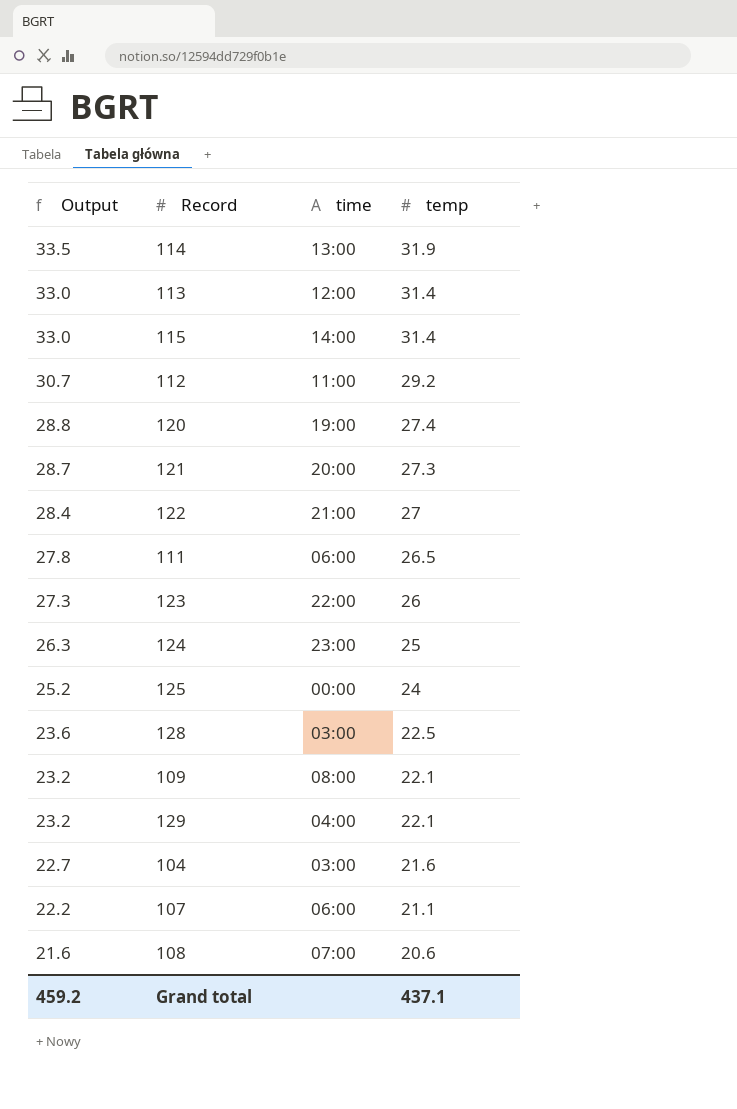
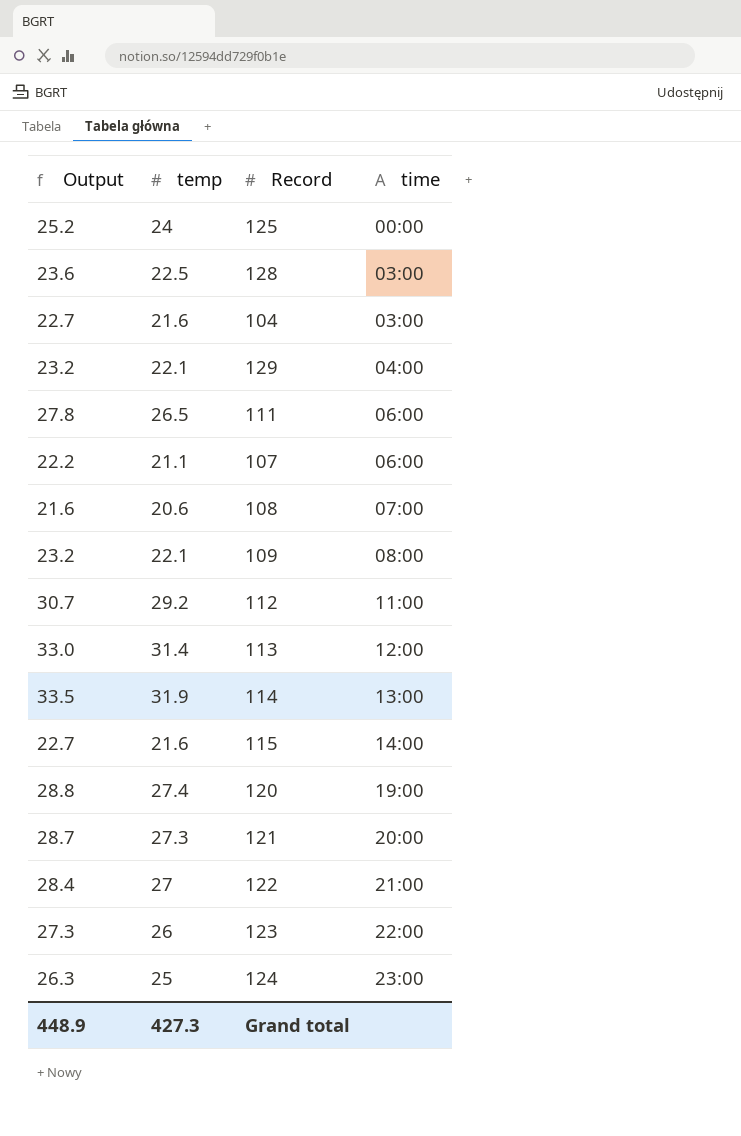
row order: Output descending -> time ascending
column temp | position: 4 -> 2
115 | Output: 33.0 -> 22.7
115 | temp: 31.4 -> 21.6
Grand total | Output: 459.2 -> 448.9
Grand total | temp: 437.1 -> 427.3

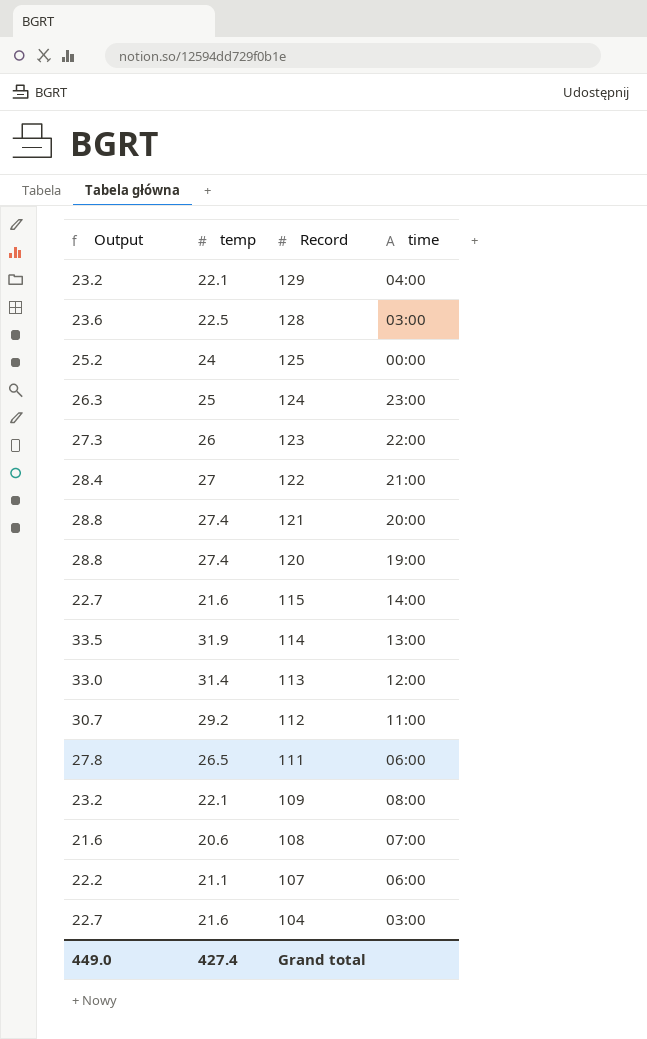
row order: time ascending -> Record descending
121 | Output: 28.7 -> 28.8
121 | temp: 27.3 -> 27.4
Grand total | Output: 448.9 -> 449.0
Grand total | temp: 427.3 -> 427.4

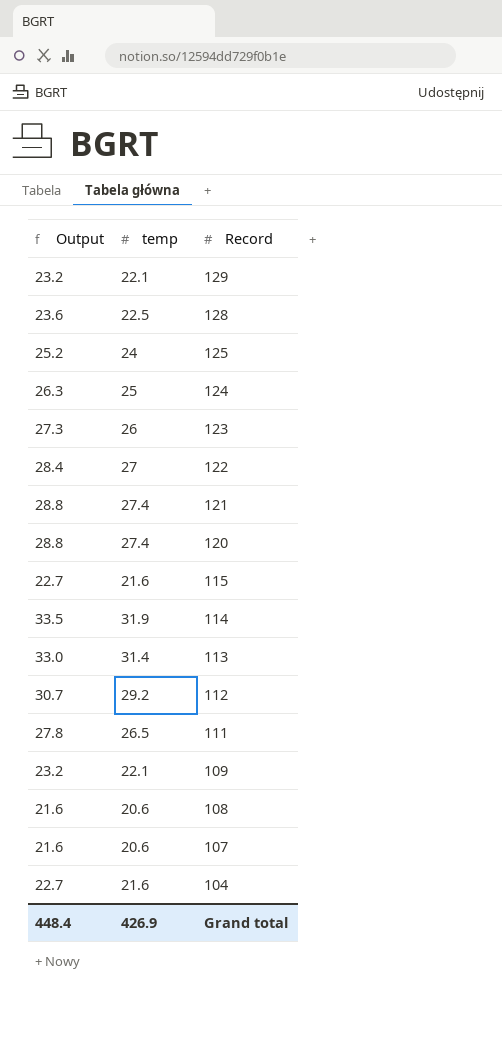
column time | position: 4 -> none
107 | Output: 22.2 -> 21.6
107 | temp: 21.1 -> 20.6
Grand total | Output: 449.0 -> 448.4
Grand total | temp: 427.4 -> 426.9

